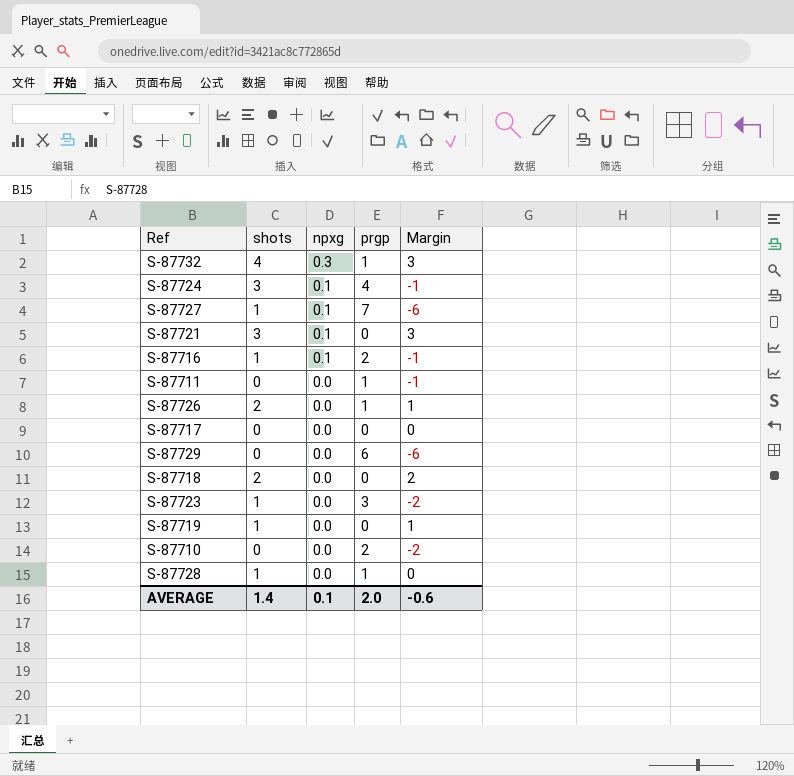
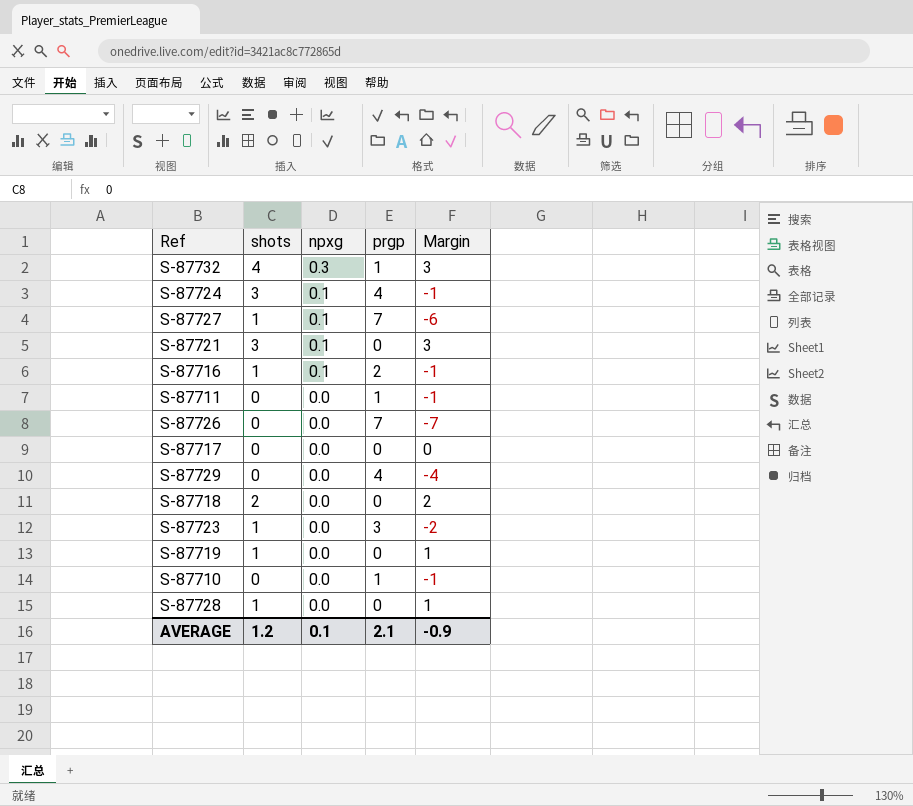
S-87726 | shots: 2 -> 0
S-87726 | prgp: 1 -> 7
S-87726 | Margin: 1 -> -7
S-87729 | prgp: 6 -> 4
S-87729 | Margin: -6 -> -4
S-87710 | prgp: 2 -> 1
S-87710 | Margin: -2 -> -1
S-87728 | prgp: 1 -> 0
S-87728 | Margin: 0 -> 1
AVERAGE | shots: 1.4 -> 1.2
AVERAGE | prgp: 2.0 -> 2.1
AVERAGE | Margin: -0.6 -> -0.9

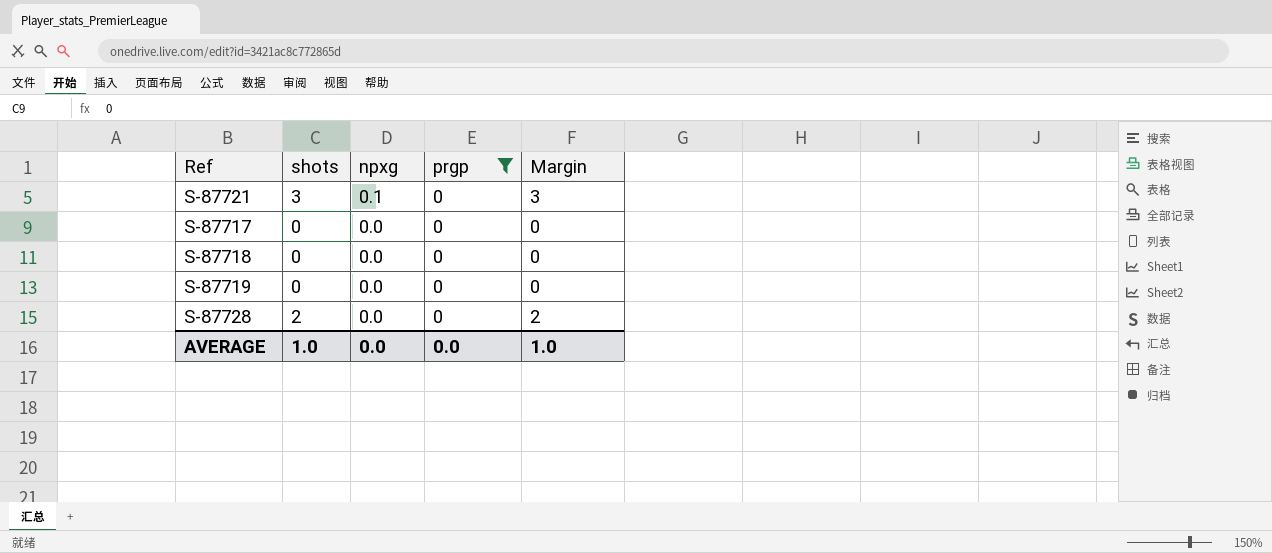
filter: none -> prgp = 0
S-87718 | shots: 2 -> 0
S-87718 | Margin: 2 -> 0
S-87719 | shots: 1 -> 0
S-87719 | Margin: 1 -> 0
S-87728 | shots: 1 -> 2
S-87728 | Margin: 1 -> 2
AVERAGE | shots: 1.2 -> 1.0
AVERAGE | npxg: 0.1 -> 0.0
AVERAGE | prgp: 2.1 -> 0.0
AVERAGE | Margin: -0.9 -> 1.0

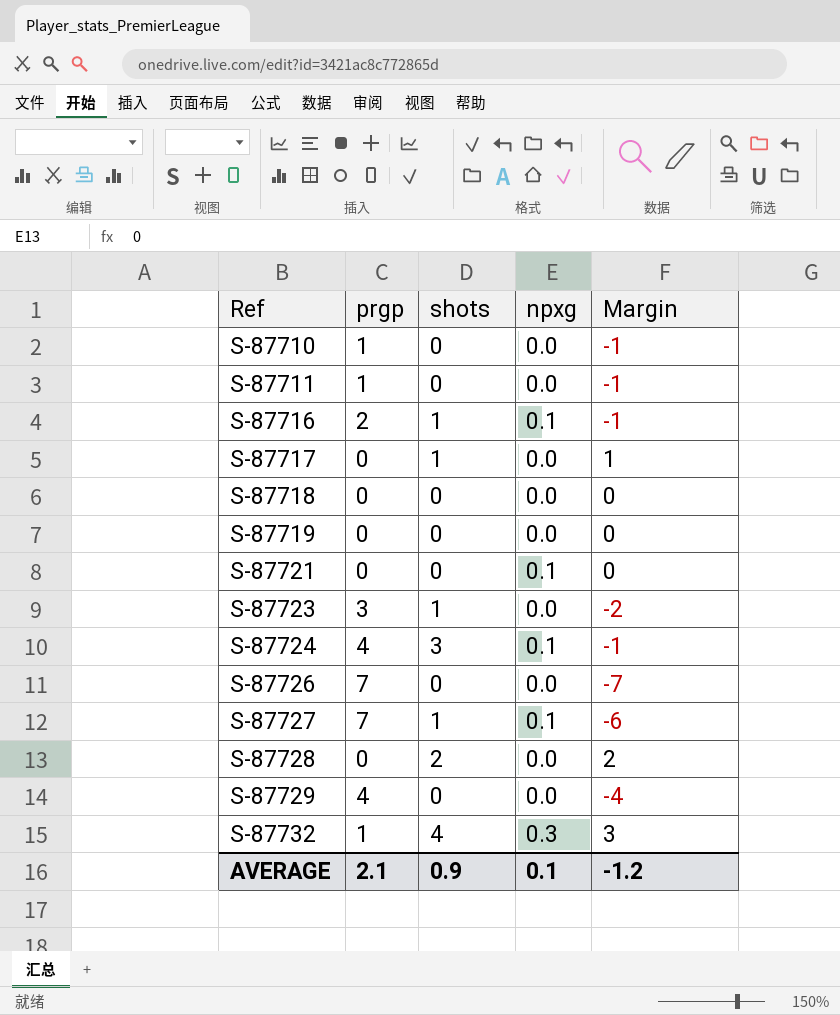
filter: prgp = 0 -> none
row order: npxg descending -> Ref ascending
column prgp | position: 4 -> 2
S-87717 | shots: 0 -> 1
S-87717 | Margin: 0 -> 1
S-87721 | shots: 3 -> 0
S-87721 | Margin: 3 -> 0
AVERAGE | prgp: 0.0 -> 2.1
AVERAGE | shots: 1.0 -> 0.9
AVERAGE | npxg: 0.0 -> 0.1
AVERAGE | Margin: 1.0 -> -1.2

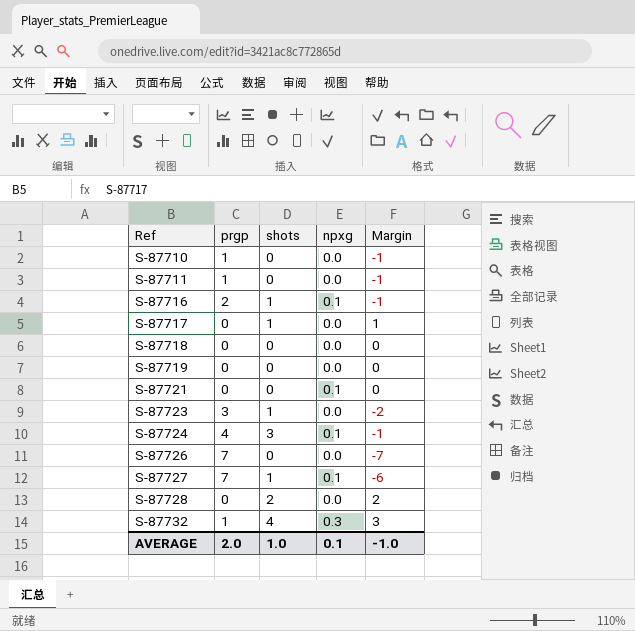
row S-87729: 4 | 0 | 0.0 | -4 -> none
AVERAGE | prgp: 2.1 -> 2.0
AVERAGE | shots: 0.9 -> 1.0
AVERAGE | Margin: -1.2 -> -1.0

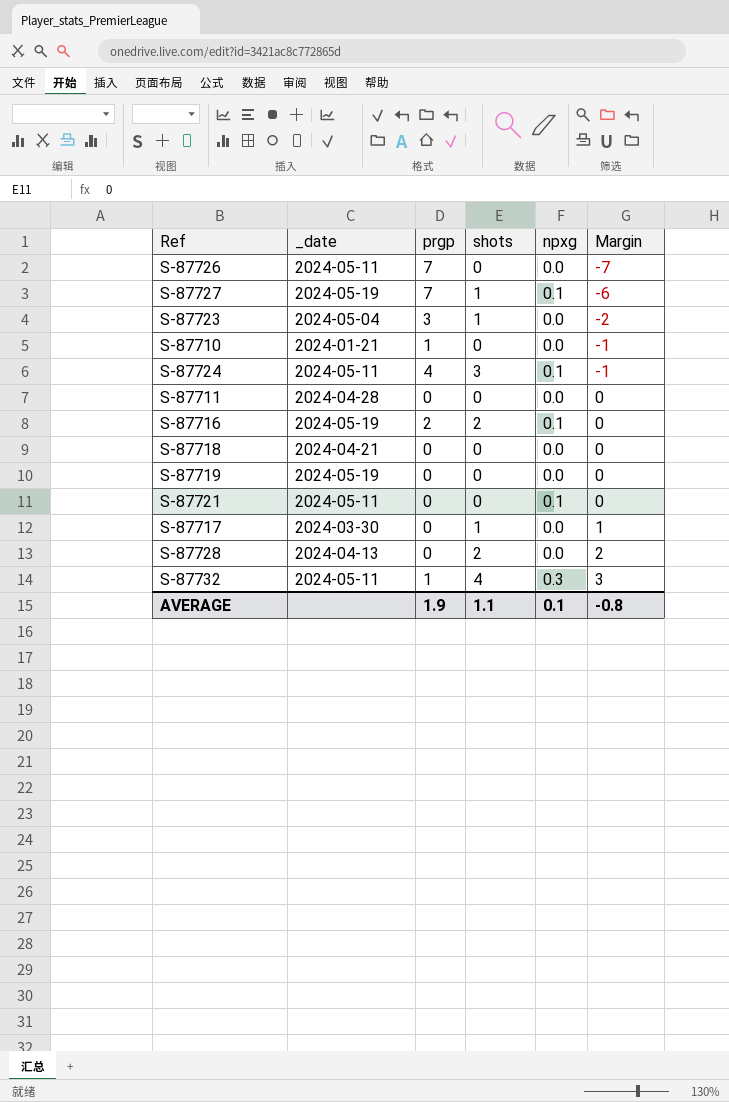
row order: Ref ascending -> Margin ascending
column _date | position: none -> 2
S-87711 | prgp: 1 -> 0
S-87711 | Margin: -1 -> 0
S-87716 | shots: 1 -> 2
S-87716 | Margin: -1 -> 0
AVERAGE | prgp: 2.0 -> 1.9
AVERAGE | shots: 1.0 -> 1.1
AVERAGE | Margin: -1.0 -> -0.8

